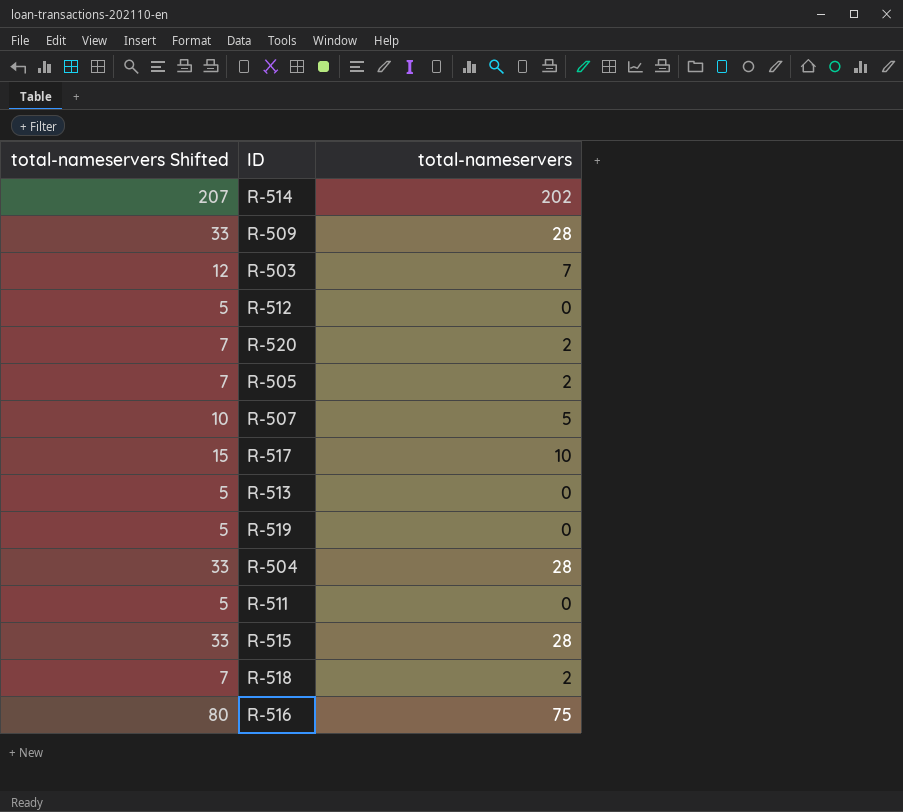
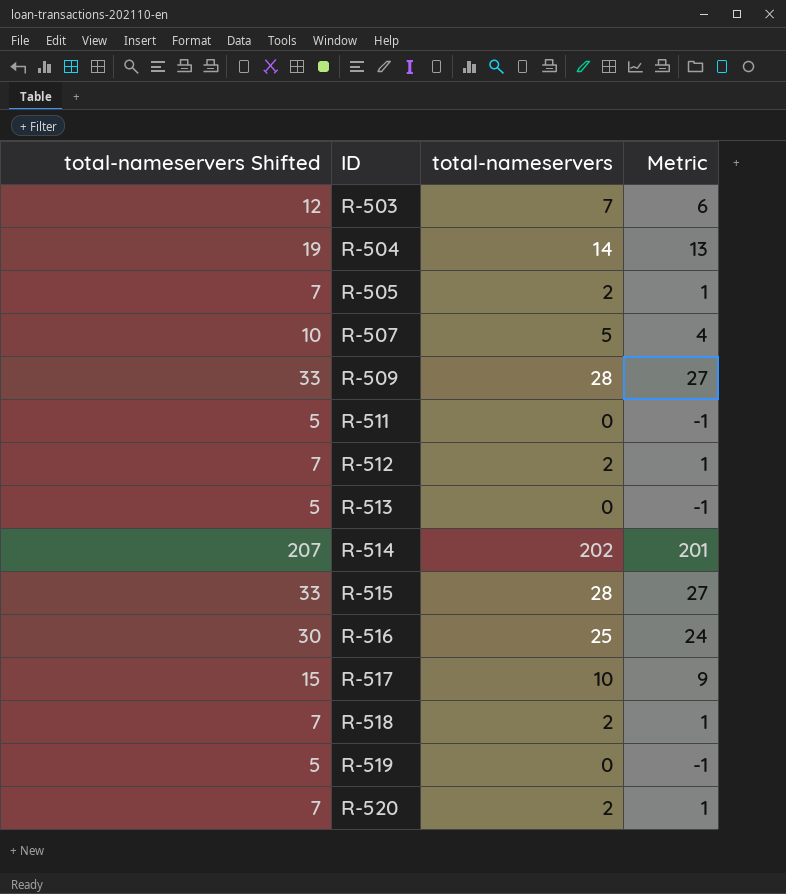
row order: none -> ID ascending
column Metric | formula: none -> [total-nameservers] - 1
R-504 | total-nameservers Shifted: 33 -> 19
R-504 | total-nameservers: 28 -> 14
R-512 | total-nameservers Shifted: 5 -> 7
R-512 | total-nameservers: 0 -> 2
R-516 | total-nameservers Shifted: 80 -> 30
R-516 | total-nameservers: 75 -> 25

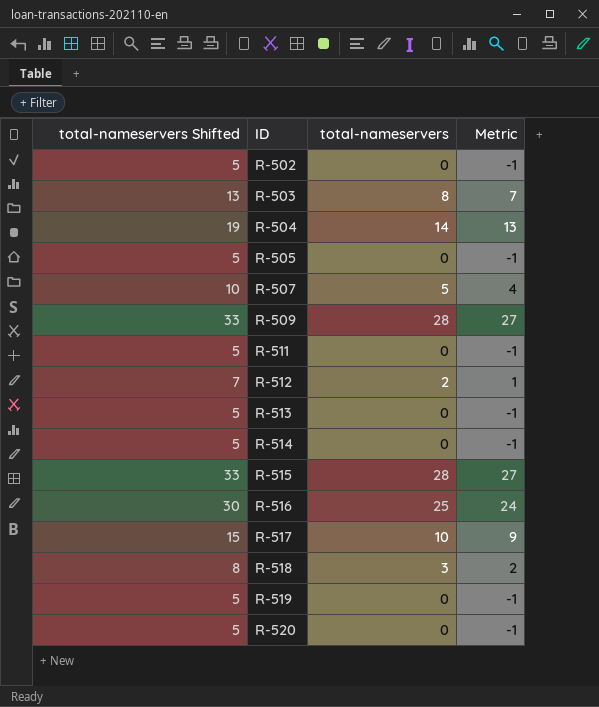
row R-502: none -> 5 | 0 | -1
R-503 | total-nameservers Shifted: 12 -> 13
R-503 | total-nameservers: 7 -> 8
R-503 | Metric: 6 -> 7
R-505 | total-nameservers Shifted: 7 -> 5
R-505 | total-nameservers: 2 -> 0
R-505 | Metric: 1 -> -1
R-514 | total-nameservers Shifted: 207 -> 5
R-514 | total-nameservers: 202 -> 0
R-514 | Metric: 201 -> -1
R-518 | total-nameservers Shifted: 7 -> 8
R-518 | total-nameservers: 2 -> 3
R-518 | Metric: 1 -> 2
R-520 | total-nameservers Shifted: 7 -> 5
R-520 | total-nameservers: 2 -> 0
R-520 | Metric: 1 -> -1

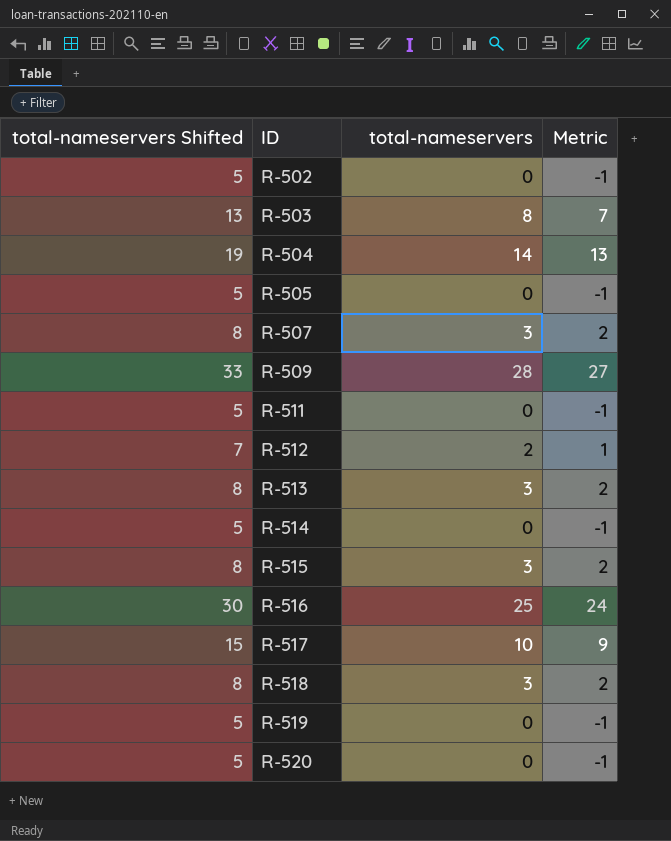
R-507 | total-nameservers Shifted: 10 -> 8
R-507 | total-nameservers: 5 -> 3
R-507 | Metric: 4 -> 2
R-513 | total-nameservers Shifted: 5 -> 8
R-513 | total-nameservers: 0 -> 3
R-513 | Metric: -1 -> 2
R-515 | total-nameservers Shifted: 33 -> 8
R-515 | total-nameservers: 28 -> 3
R-515 | Metric: 27 -> 2

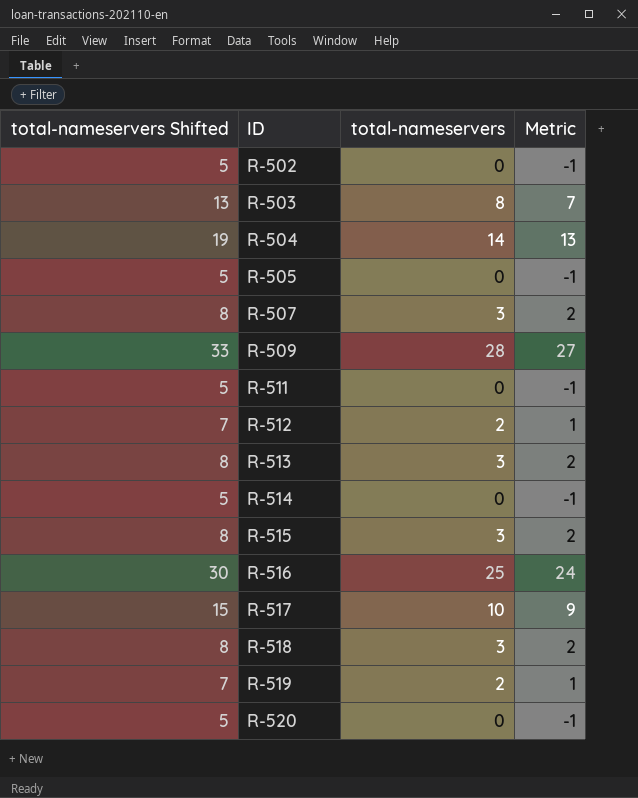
R-519 | total-nameservers Shifted: 5 -> 7
R-519 | total-nameservers: 0 -> 2
R-519 | Metric: -1 -> 1

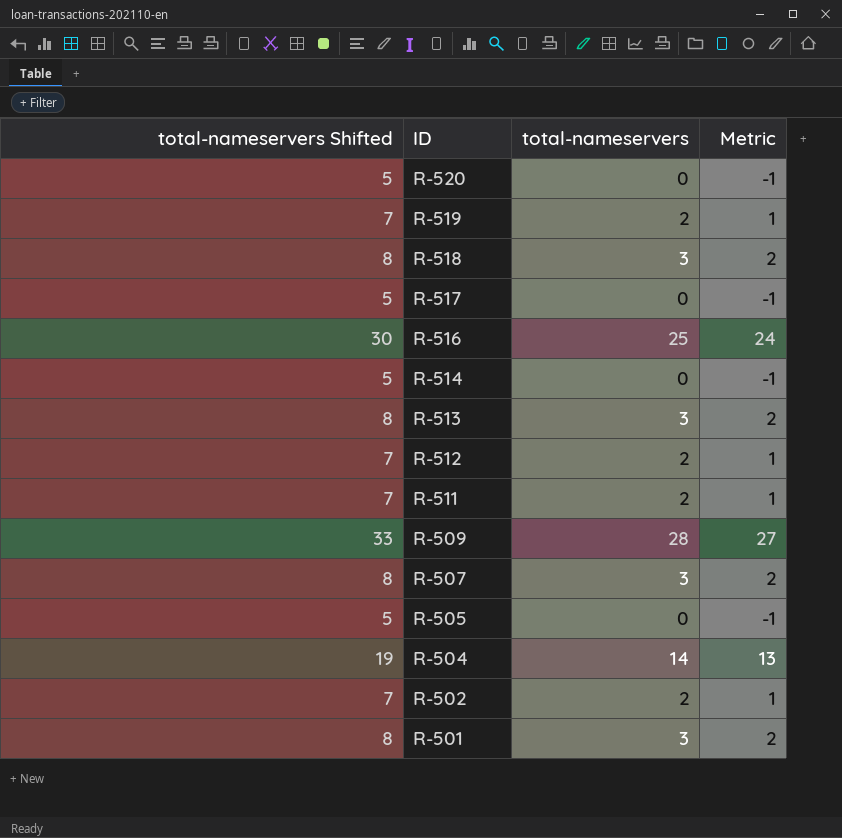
row order: ID ascending -> ID descending
row R-503: 13 | 8 | 7 -> none
row R-515: 8 | 3 | 2 -> none
R-517 | total-nameservers Shifted: 15 -> 5
R-517 | total-nameservers: 10 -> 0
R-517 | Metric: 9 -> -1
R-511 | total-nameservers Shifted: 5 -> 7
R-511 | total-nameservers: 0 -> 2
R-511 | Metric: -1 -> 1
R-502 | total-nameservers Shifted: 5 -> 7
R-502 | total-nameservers: 0 -> 2
R-502 | Metric: -1 -> 1
row R-501: none -> 8 | 3 | 2

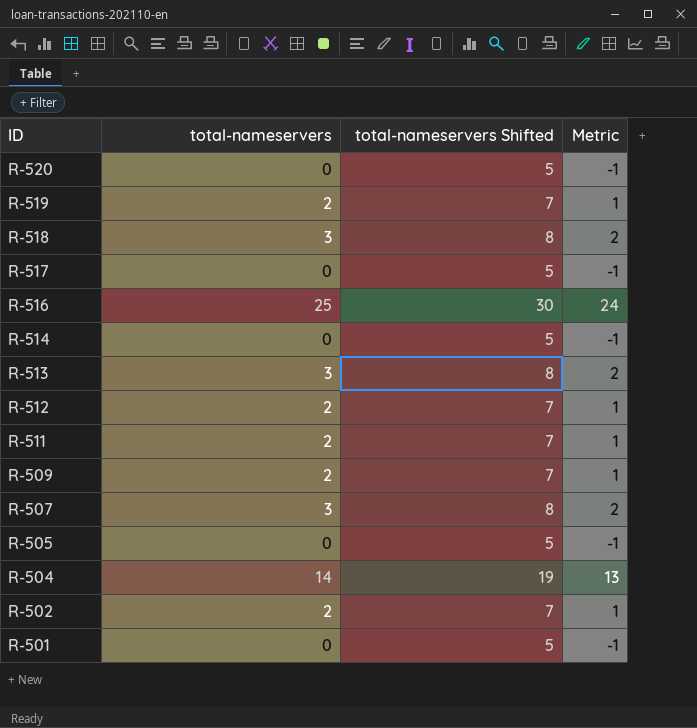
column total-nameservers Shifted | position: 1 -> 3
R-509 | total-nameservers: 28 -> 2
R-509 | total-nameservers Shifted: 33 -> 7
R-509 | Metric: 27 -> 1
R-501 | total-nameservers: 3 -> 0
R-501 | total-nameservers Shifted: 8 -> 5
R-501 | Metric: 2 -> -1

